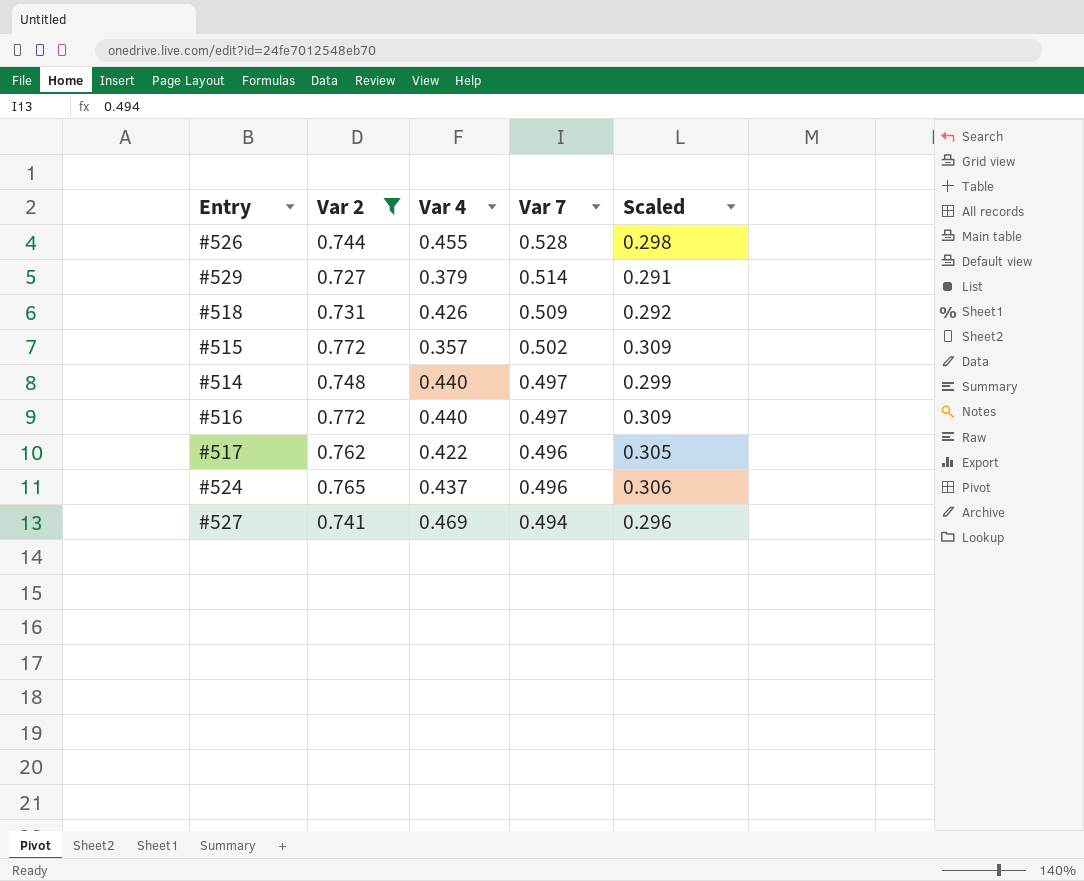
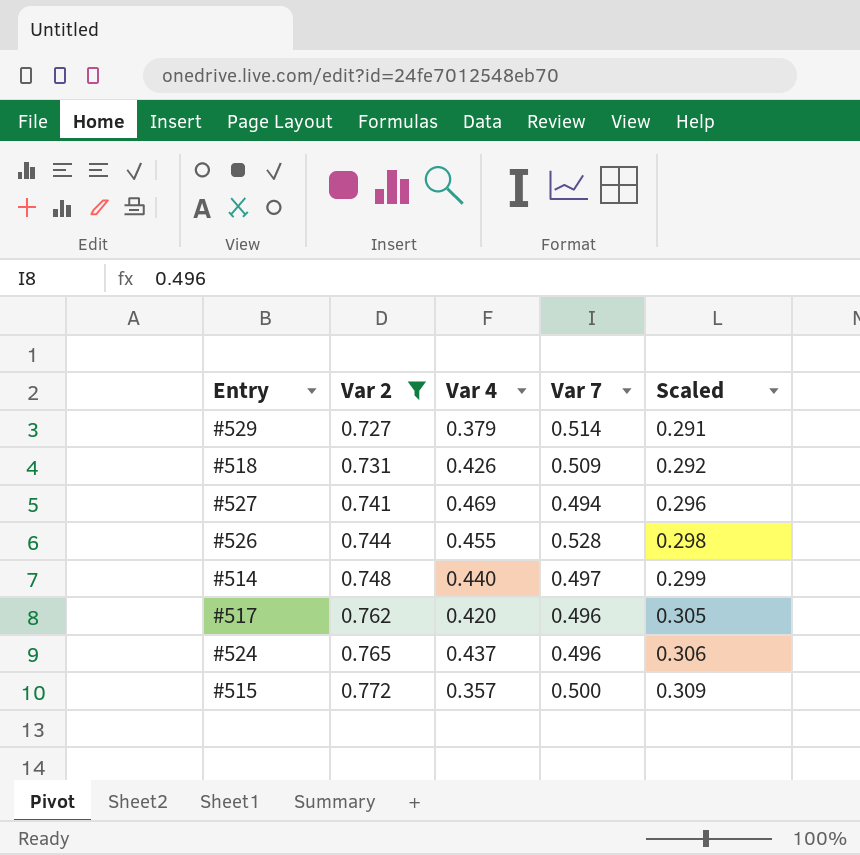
row order: Var 7 descending -> Var 2 ascending
row #516: 0.772 | 0.440 | 0.497 | 0.309 -> none
#517 | Var 4: 0.422 -> 0.420
#515 | Var 7: 0.502 -> 0.500

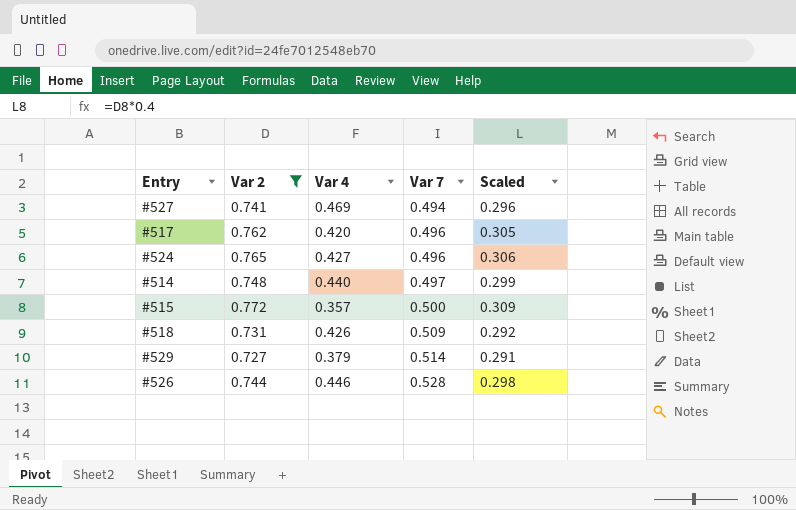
row order: Var 2 ascending -> Var 7 ascending
#524 | Var 4: 0.437 -> 0.427
#526 | Var 4: 0.455 -> 0.446

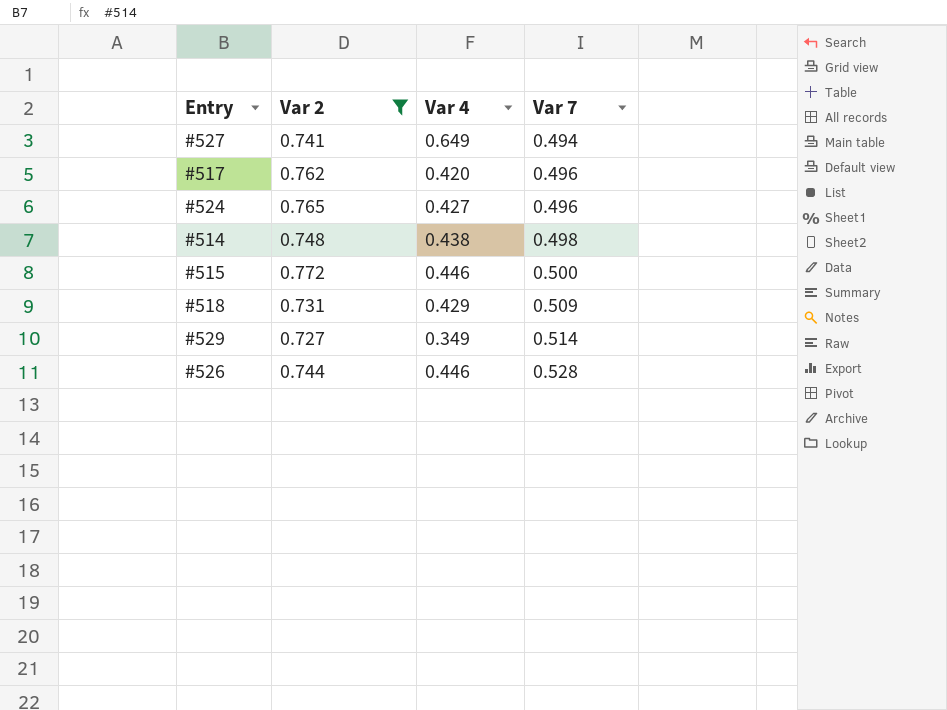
column Scaled | formula: [Var 2] * 0.4 -> none
#527 | Var 4: 0.469 -> 0.649
#514 | Var 4: 0.440 -> 0.438
#514 | Var 7: 0.497 -> 0.498
#515 | Var 4: 0.357 -> 0.446
#518 | Var 4: 0.426 -> 0.429
#529 | Var 4: 0.379 -> 0.349

